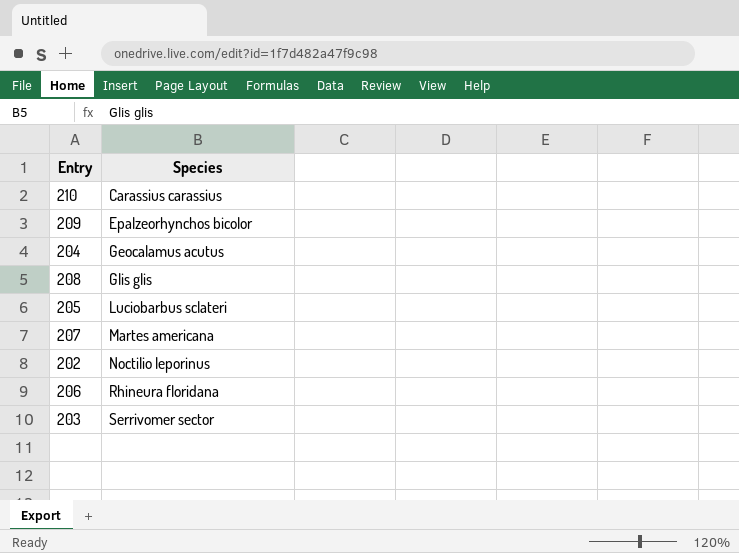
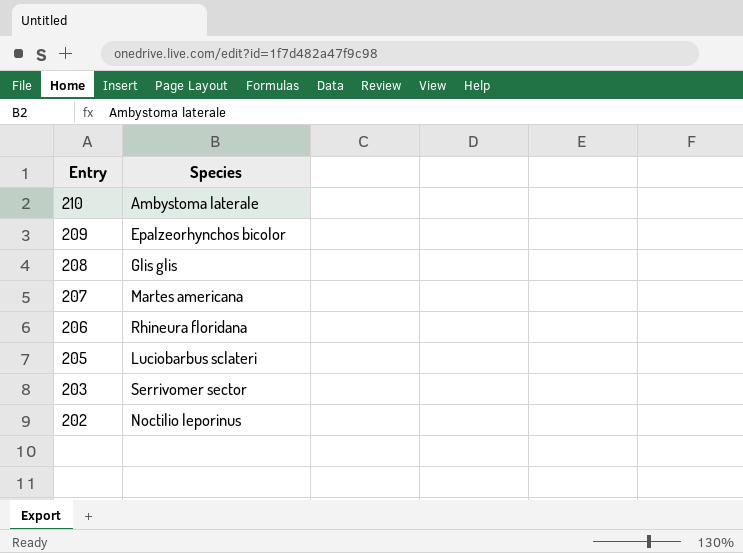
row order: Species ascending -> Entry descending
row 204: Geocalamus acutus -> none
210 | Species: Carassius carassius -> Ambystoma laterale

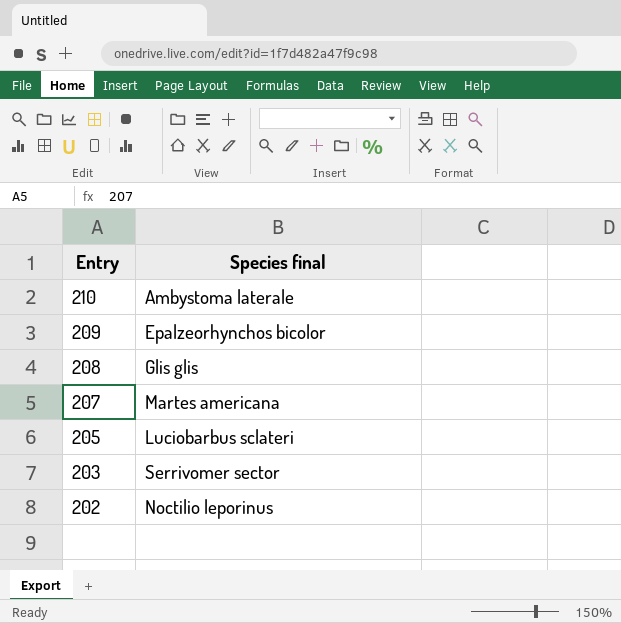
column name: Species -> Species final
row 206: Rhineura floridana -> none

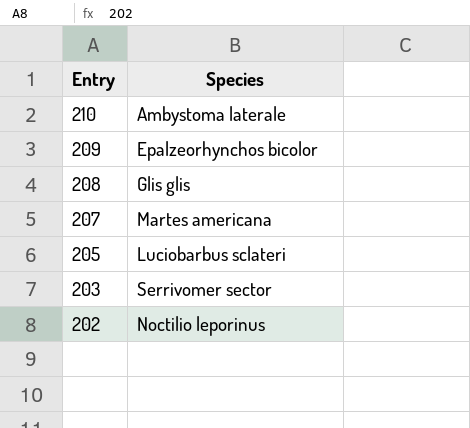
column name: Species final -> Species

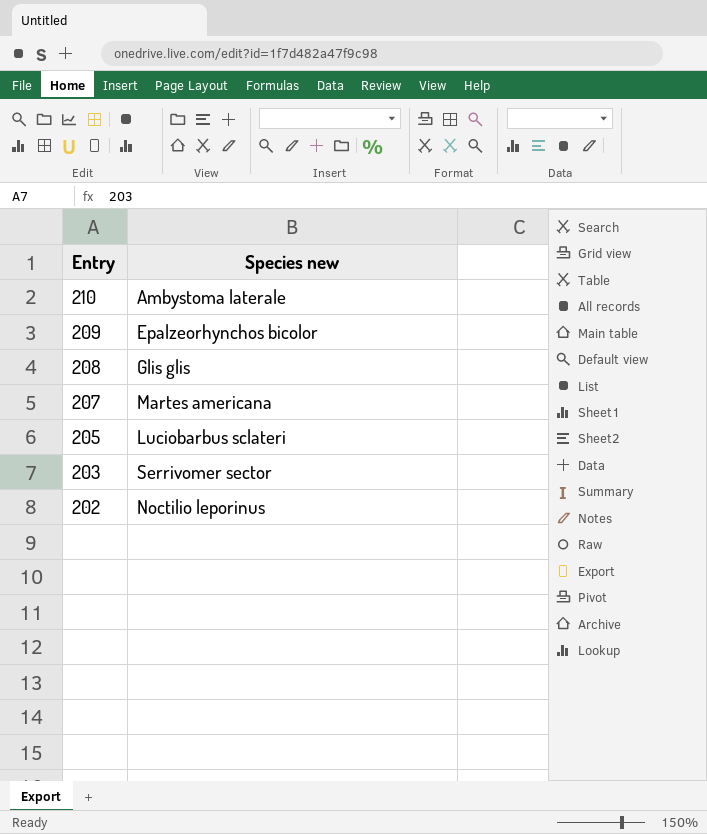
column name: Species -> Species new

